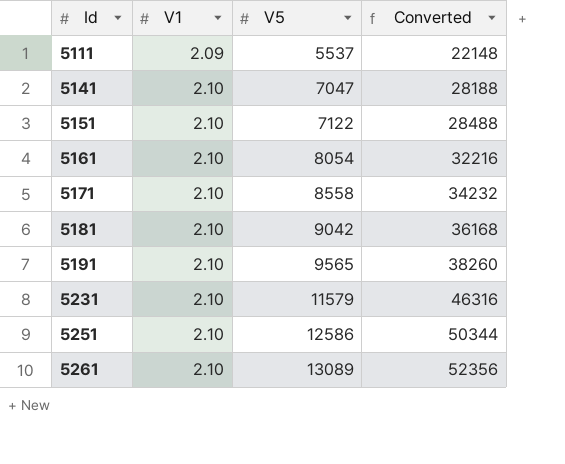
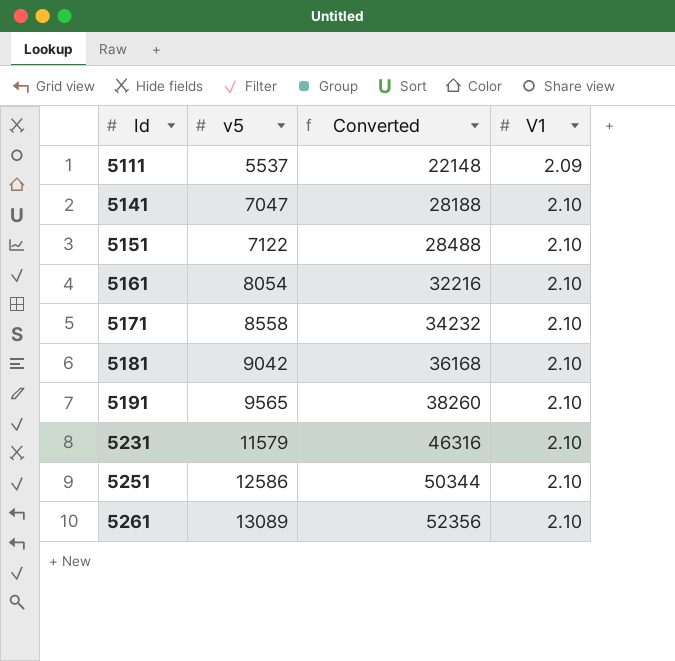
column name: V5 -> v5
column V1 | position: 2 -> 4

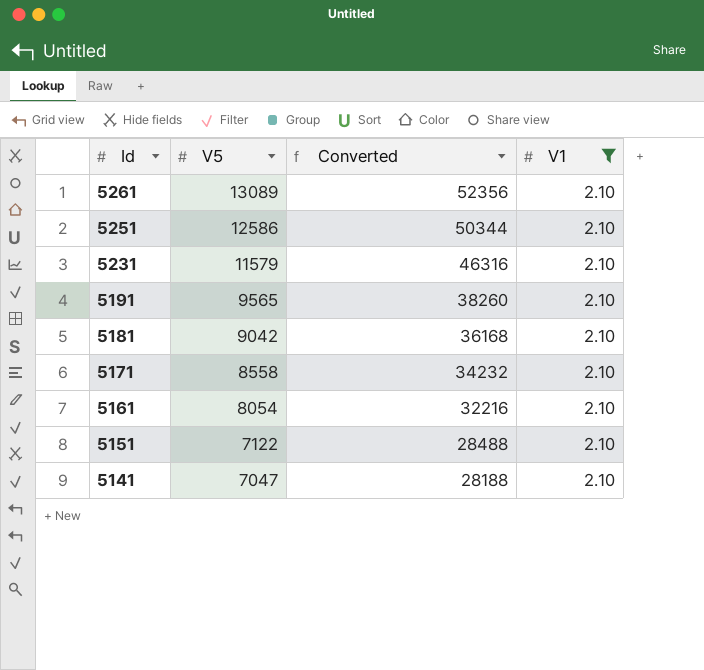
filter: none -> V1 = 2.10
row order: Id ascending -> Id descending
column name: v5 -> V5

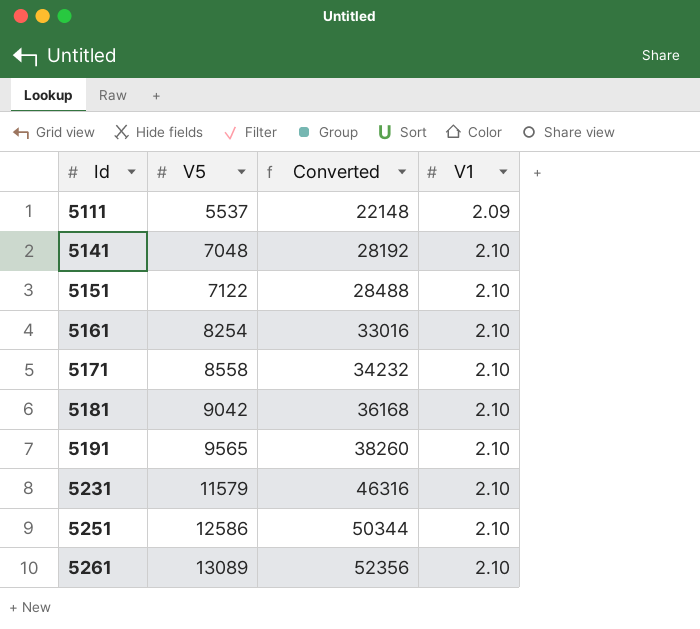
filter: V1 = 2.10 -> none
row order: Id descending -> Id ascending
5141 | V5: 7047 -> 7048
5141 | Converted: 28188 -> 28192
5161 | V5: 8054 -> 8254
5161 | Converted: 32216 -> 33016

